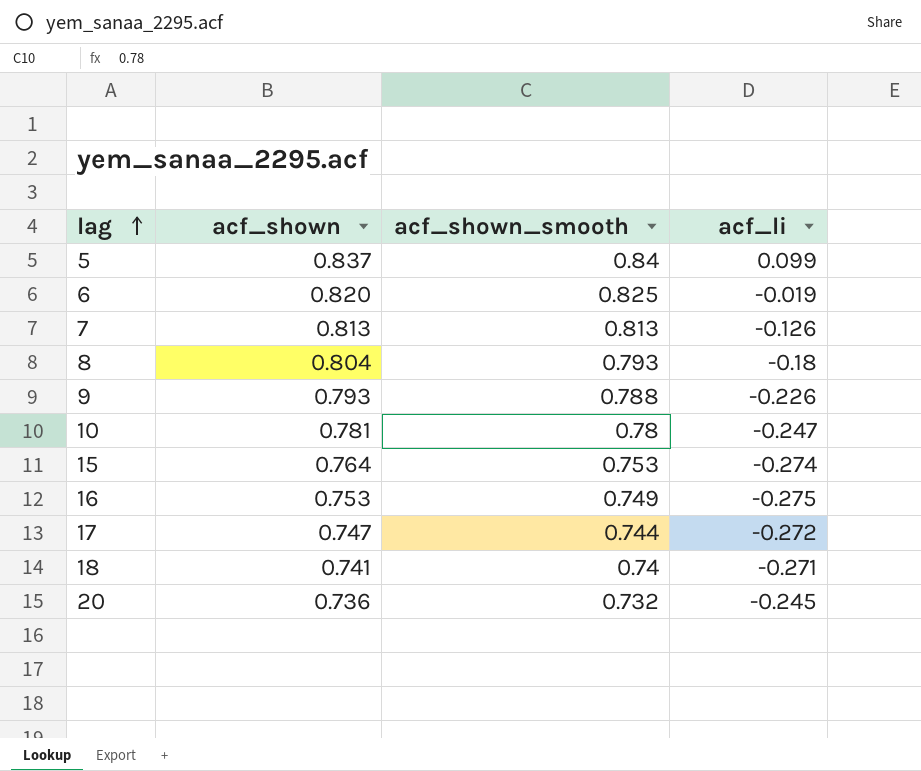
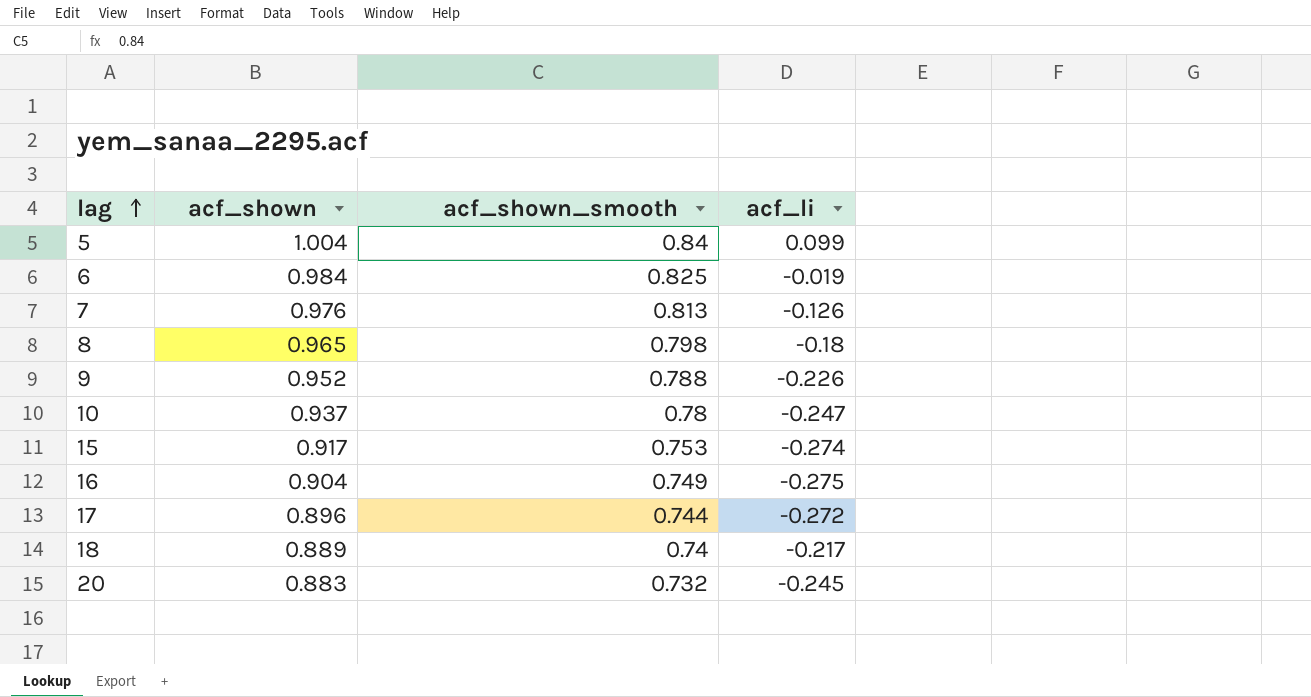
5 | acf_shown: 0.837 -> 1.004
6 | acf_shown: 0.820 -> 0.984
7 | acf_shown: 0.813 -> 0.976
8 | acf_shown: 0.804 -> 0.965
8 | acf_shown_smooth: 0.793 -> 0.798
9 | acf_shown: 0.793 -> 0.952
10 | acf_shown: 0.781 -> 0.937
15 | acf_shown: 0.764 -> 0.917
16 | acf_shown: 0.753 -> 0.904
17 | acf_shown: 0.747 -> 0.896
18 | acf_shown: 0.741 -> 0.889
18 | acf_li: -0.271 -> -0.217
20 | acf_shown: 0.736 -> 0.883

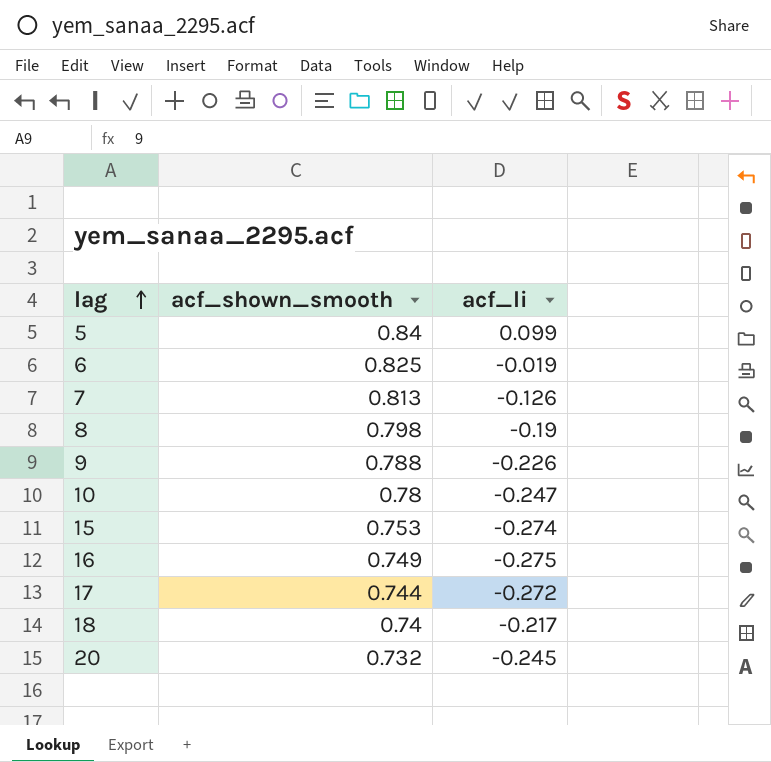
column acf_shown | position: 2 -> none
8 | acf_li: -0.18 -> -0.19

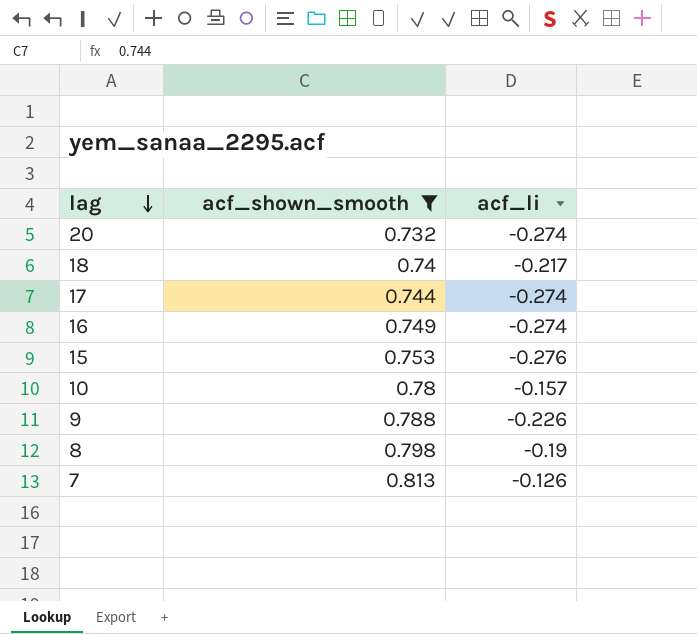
filter: none -> acf_shown_smooth <= 0.813
row order: lag ascending -> lag descending
20 | acf_li: -0.245 -> -0.274
17 | acf_li: -0.272 -> -0.274
16 | acf_li: -0.275 -> -0.274
15 | acf_li: -0.274 -> -0.276
10 | acf_li: -0.247 -> -0.157

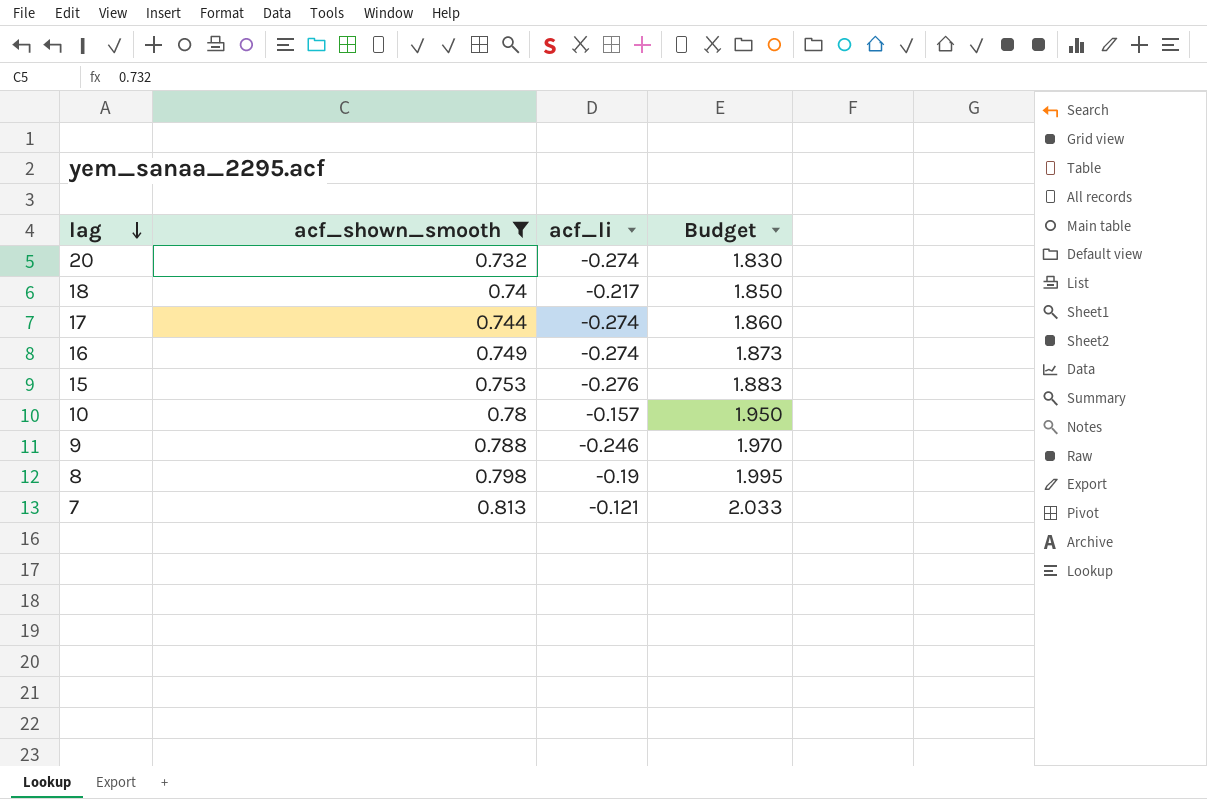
column Budget | formula: none -> [acf_shown_smooth] * 2.5
9 | acf_li: -0.226 -> -0.246
7 | acf_li: -0.126 -> -0.121

